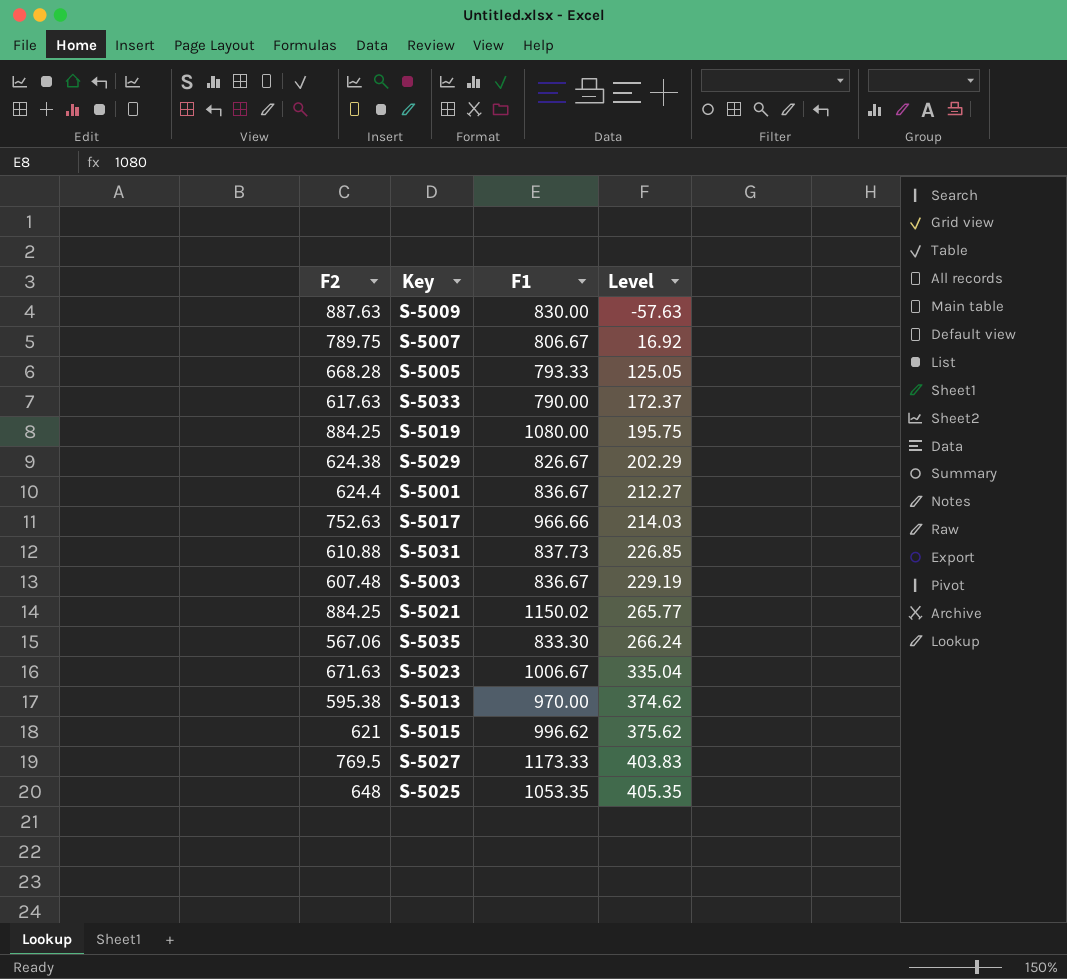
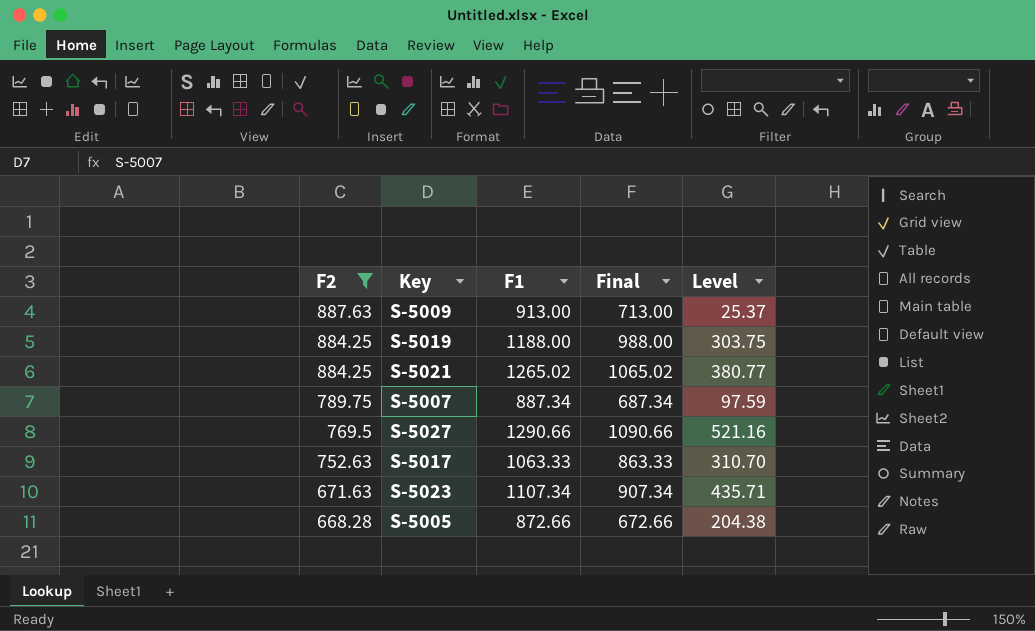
filter: none -> F2 >= 668.28
row order: Level ascending -> F2 descending
column Final | formula: none -> [F1] - 200
S-5009 | F1: 830.00 -> 913.00
S-5009 | Level: -57.63 -> 25.37
S-5019 | F1: 1080.00 -> 1188.00
S-5019 | Level: 195.75 -> 303.75
S-5021 | F1: 1150.02 -> 1265.02
S-5021 | Level: 265.77 -> 380.77
S-5007 | F1: 806.67 -> 887.34
S-5007 | Level: 16.92 -> 97.59
S-5027 | F1: 1173.33 -> 1290.66
S-5027 | Level: 403.83 -> 521.16
S-5017 | F1: 966.66 -> 1063.33
S-5017 | Level: 214.03 -> 310.70
S-5023 | F1: 1006.67 -> 1107.34
S-5023 | Level: 335.04 -> 435.71
S-5005 | F1: 793.33 -> 872.66
S-5005 | Level: 125.05 -> 204.38

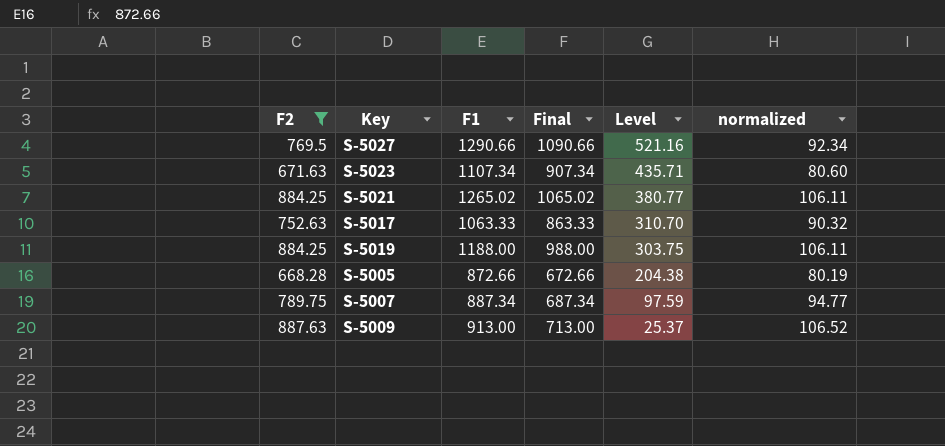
row order: F2 descending -> Level descending
column normalized | formula: none -> [F2] * 0.12

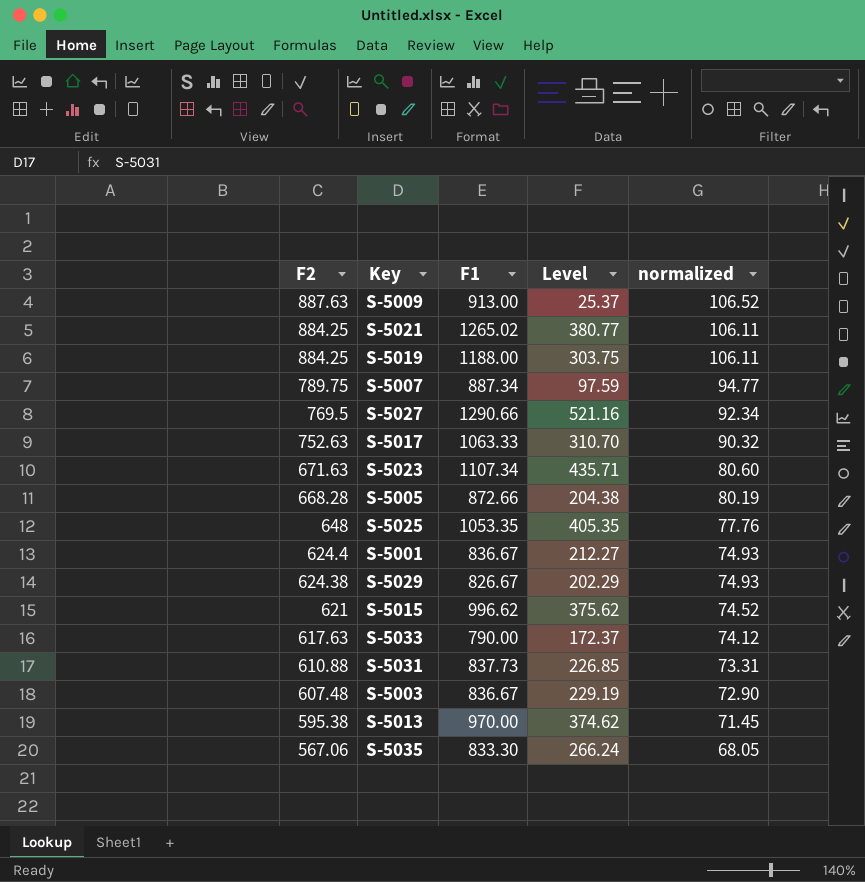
filter: F2 >= 668.28 -> none
row order: Level descending -> F2 descending
column Final | formula: [F1] - 200 -> none

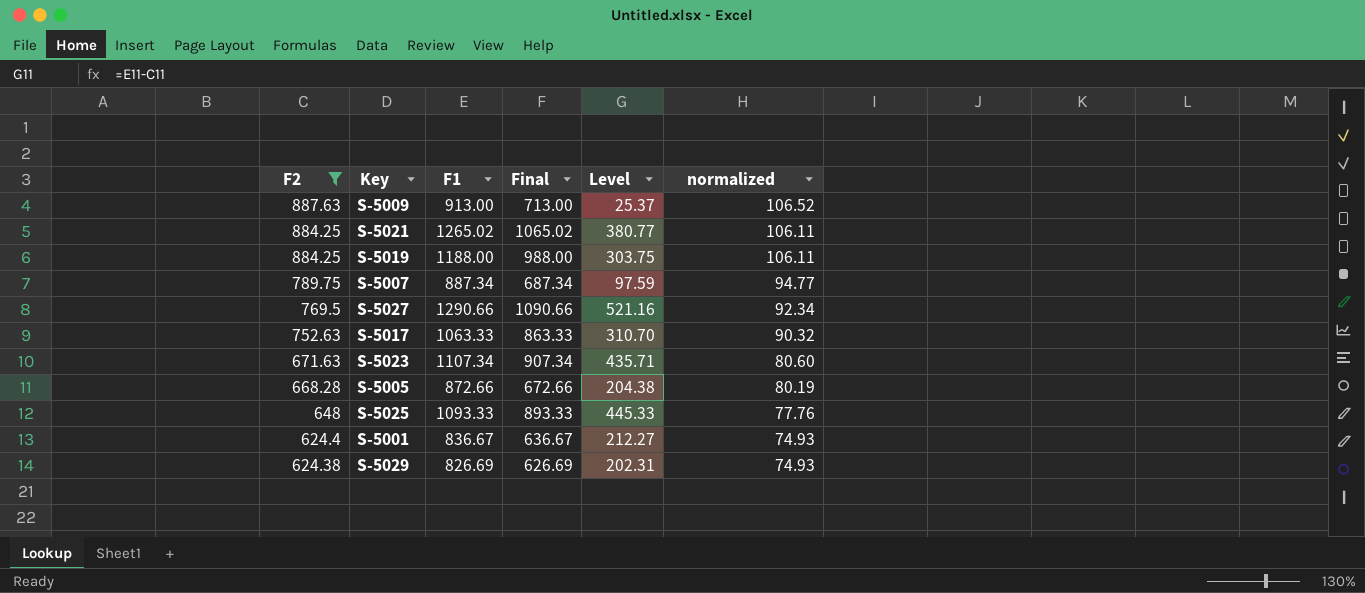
filter: none -> F2 >= 624.38
column Final | formula: none -> [F1] - 200
S-5025 | F1: 1053.35 -> 1093.33
S-5025 | Level: 405.35 -> 445.33
S-5029 | F1: 826.67 -> 826.69
S-5029 | Level: 202.29 -> 202.31

